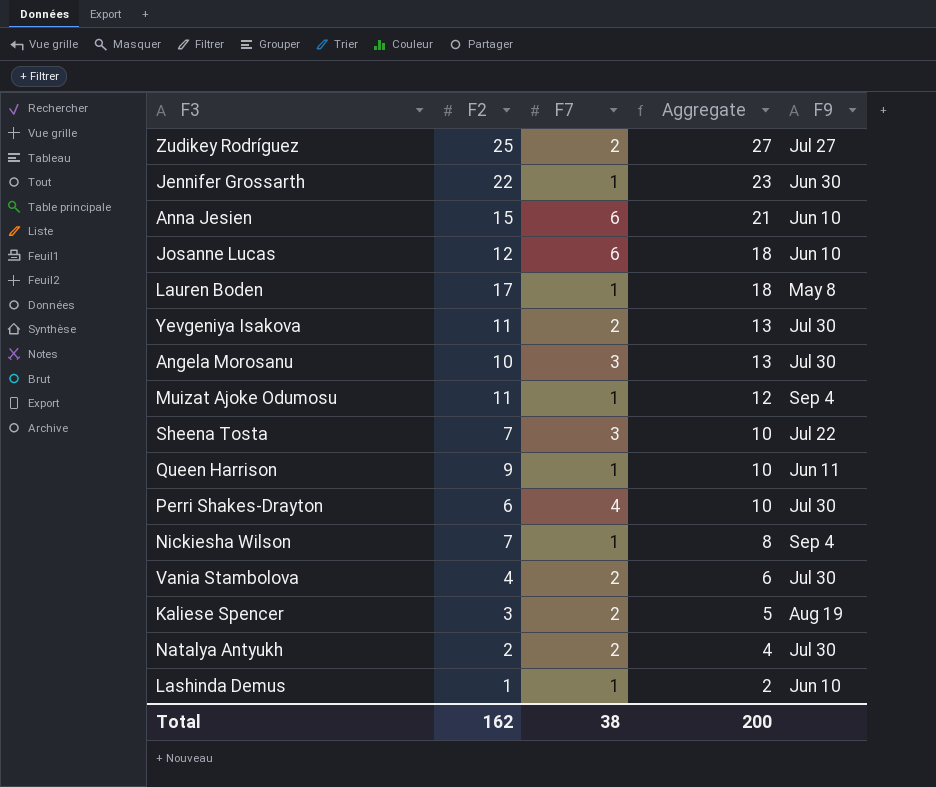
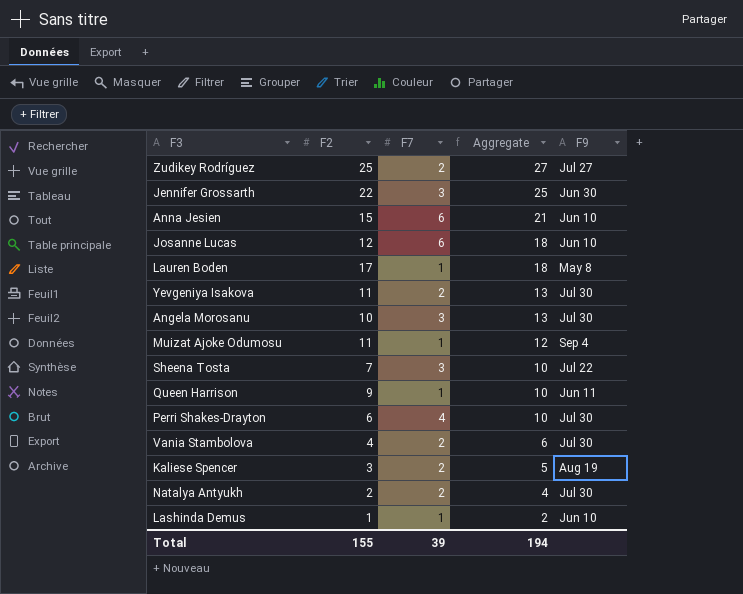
row Nickiesha Wilson: 7 | 1 | 8 | Sep 4 -> none
Jennifer Grossarth | F7: 1 -> 3
Jennifer Grossarth | Aggregate: 23 -> 25
Total | F2: 162 -> 155
Total | F7: 38 -> 39
Total | Aggregate: 200 -> 194

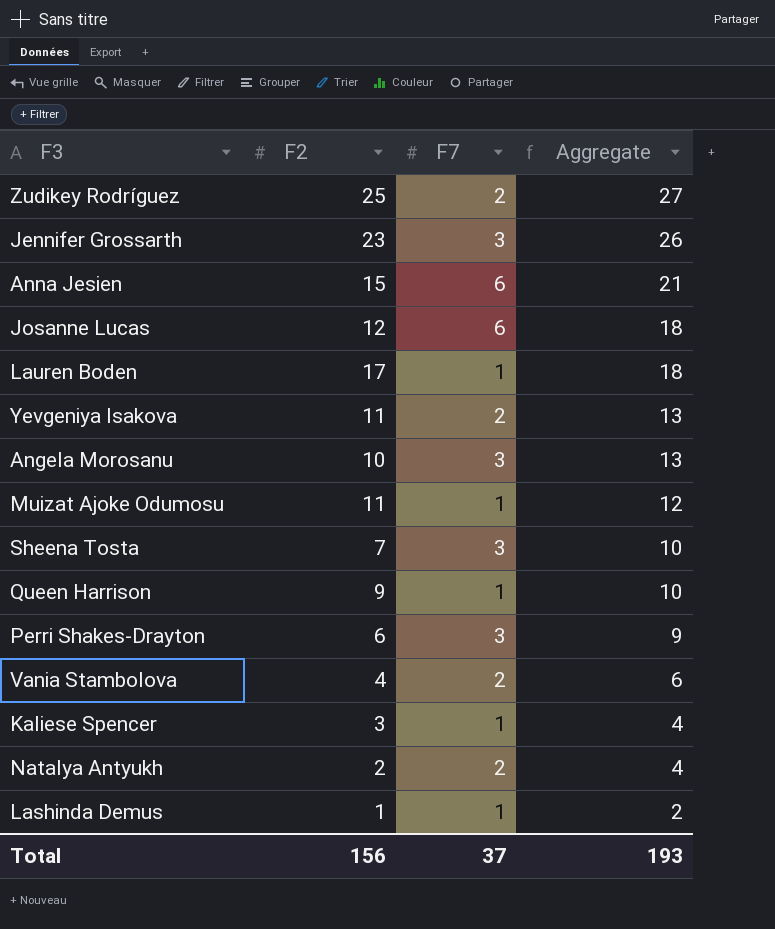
column F9 | position: 5 -> none
Jennifer Grossarth | F2: 22 -> 23
Jennifer Grossarth | Aggregate: 25 -> 26
Perri Shakes-Drayton | F7: 4 -> 3
Perri Shakes-Drayton | Aggregate: 10 -> 9
Kaliese Spencer | F7: 2 -> 1
Kaliese Spencer | Aggregate: 5 -> 4
Total | F2: 155 -> 156
Total | F7: 39 -> 37
Total | Aggregate: 194 -> 193

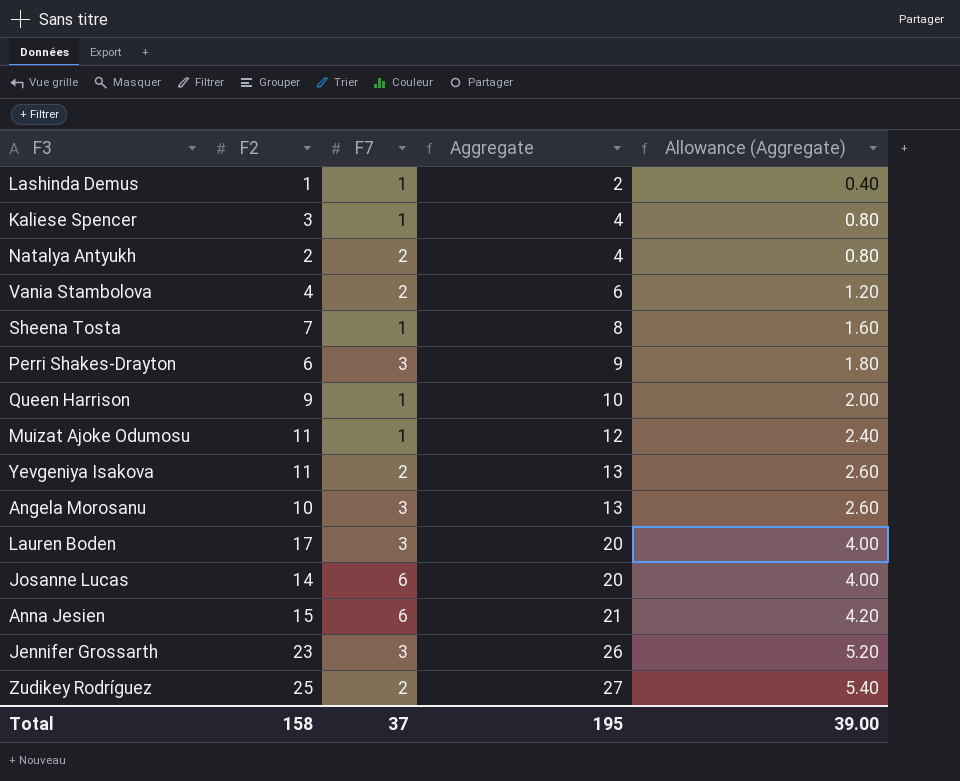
row order: Aggregate descending -> Aggregate ascending
column Allowance (Aggregate) | formula: none -> [Aggregate] * 0.2
Sheena Tosta | F7: 3 -> 1
Sheena Tosta | Aggregate: 10 -> 8
Lauren Boden | F7: 1 -> 3
Lauren Boden | Aggregate: 18 -> 20
Josanne Lucas | F2: 12 -> 14
Josanne Lucas | Aggregate: 18 -> 20
Total | F2: 156 -> 158
Total | Aggregate: 193 -> 195

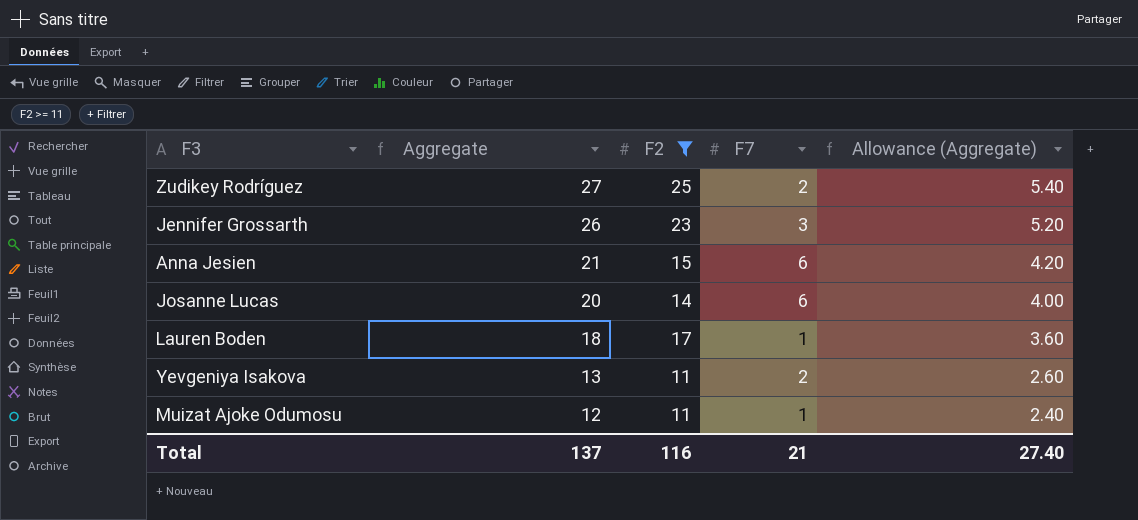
filter: none -> F2 >= 11
row order: Aggregate ascending -> Aggregate descending
column Aggregate | position: 4 -> 2
Lauren Boden | Aggregate: 20 -> 18
Lauren Boden | F7: 3 -> 1
Lauren Boden | Allowance (Aggregate): 4.00 -> 3.60
Total | Aggregate: 195 -> 137
Total | F2: 158 -> 116
Total | F7: 37 -> 21
Total | Allowance (Aggregate): 39.00 -> 27.40

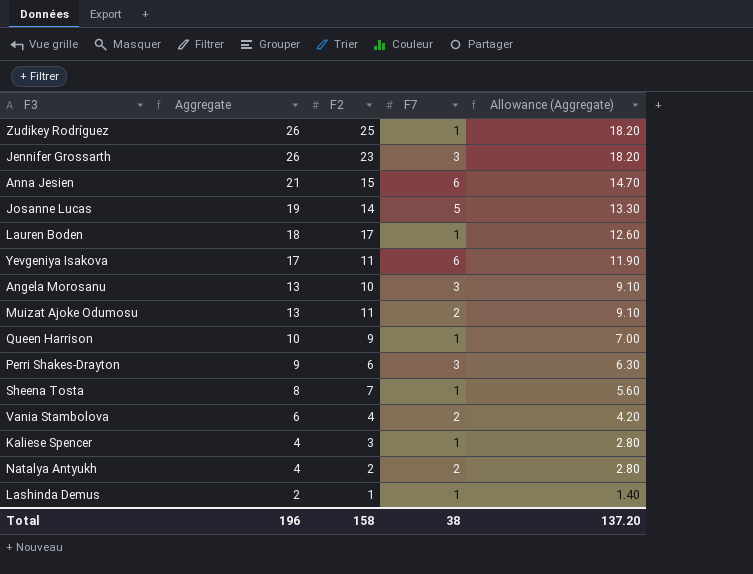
filter: F2 >= 11 -> none
column Allowance (Aggregate) | formula: [Aggregate] * 0.2 -> [Aggregate] * 0.7
Zudikey Rodríguez | Aggregate: 27 -> 26
Zudikey Rodríguez | F7: 2 -> 1
Josanne Lucas | Aggregate: 20 -> 19
Josanne Lucas | F7: 6 -> 5
Yevgeniya Isakova | Aggregate: 13 -> 17
Yevgeniya Isakova | F7: 2 -> 6
Muizat Ajoke Odumosu | Aggregate: 12 -> 13
Muizat Ajoke Odumosu | F7: 1 -> 2
Total | Aggregate: 137 -> 196
Total | F2: 116 -> 158
Total | F7: 21 -> 38
Total | Allowance (Aggregate): 27.40 -> 137.20

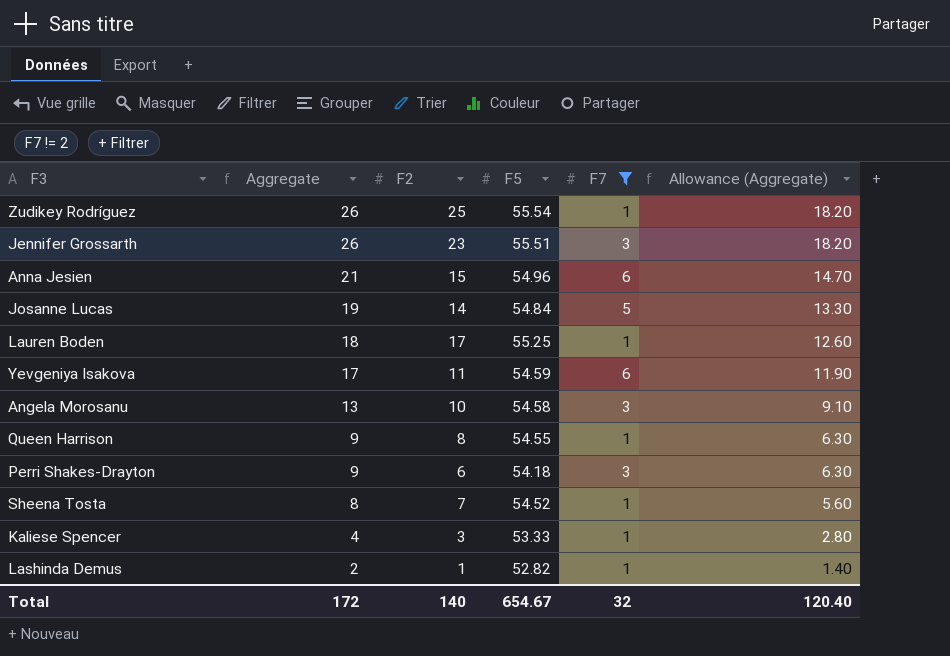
filter: none -> F7 != 2
column F5 | position: none -> 4
Queen Harrison | Aggregate: 10 -> 9
Queen Harrison | F2: 9 -> 8
Queen Harrison | Allowance (Aggregate): 7.00 -> 6.30
Total | Aggregate: 196 -> 172
Total | F2: 158 -> 140
Total | F7: 38 -> 32
Total | Allowance (Aggregate): 137.20 -> 120.40

